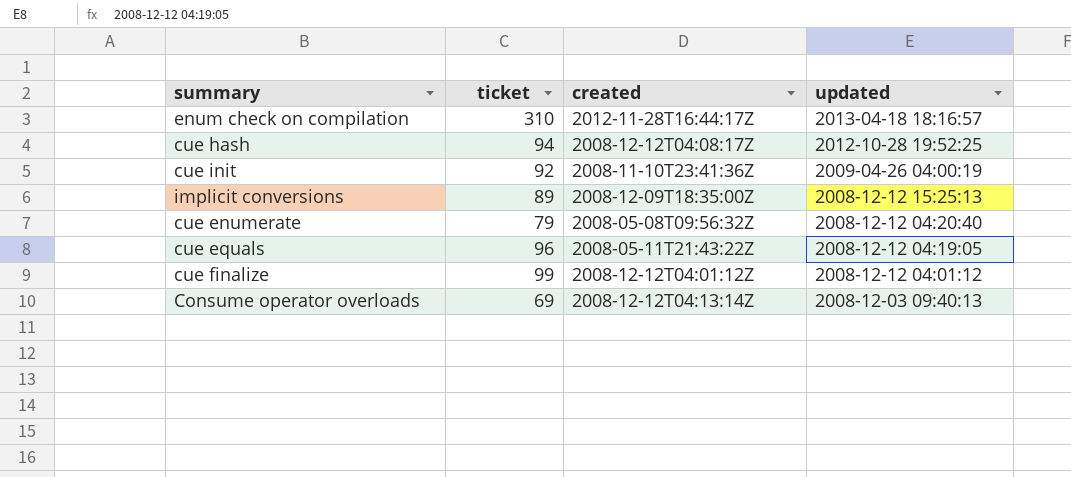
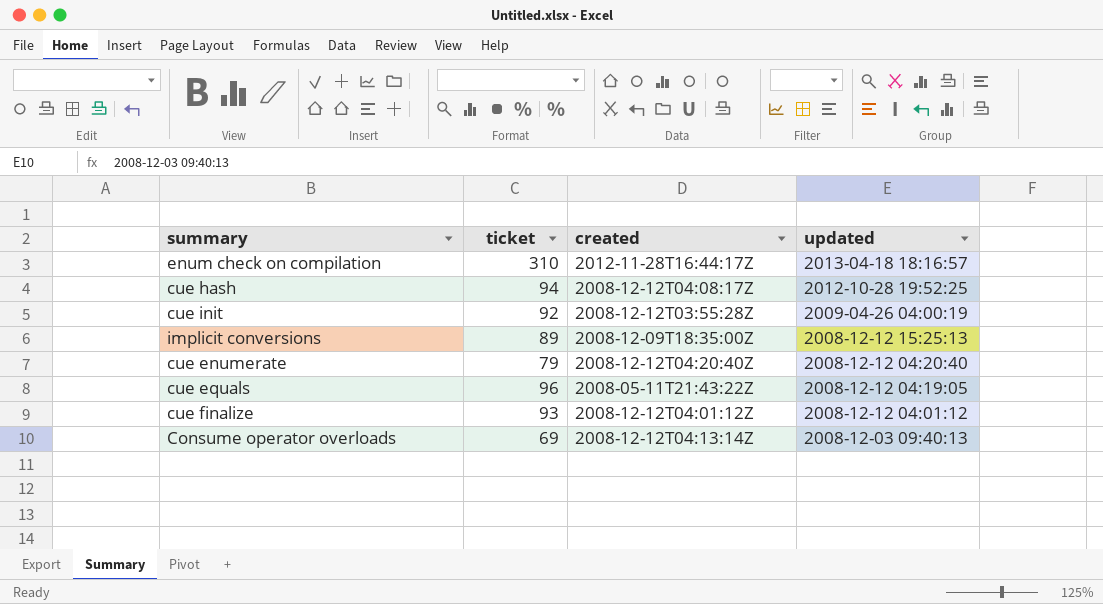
cue init | created: 2008-11-10T23:41:36Z -> 2008-12-12T03:55:28Z
cue enumerate | created: 2008-05-08T09:56:32Z -> 2008-12-12T04:20:40Z
cue finalize | ticket: 99 -> 93

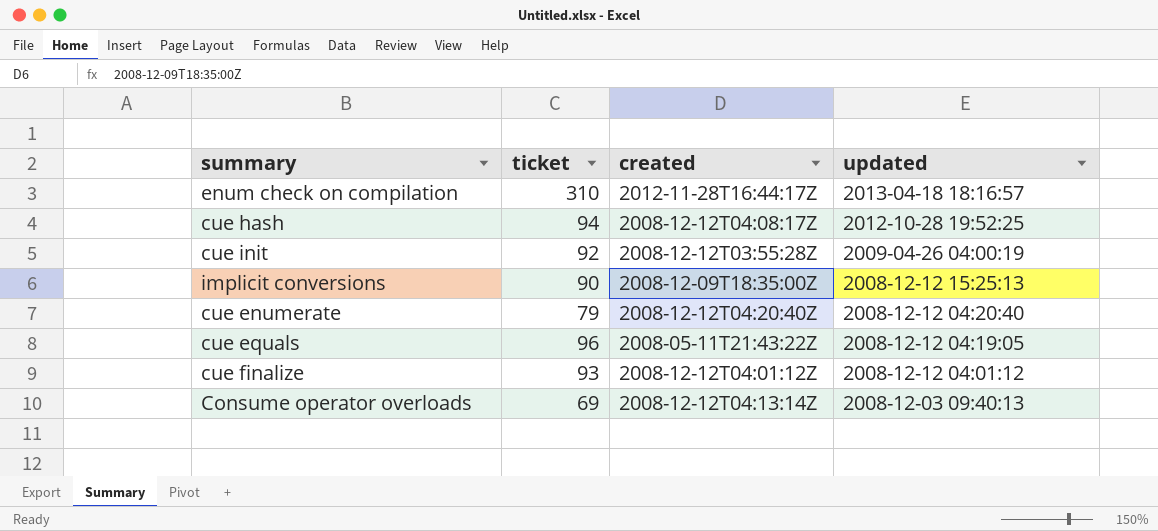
implicit conversions | ticket: 89 -> 90

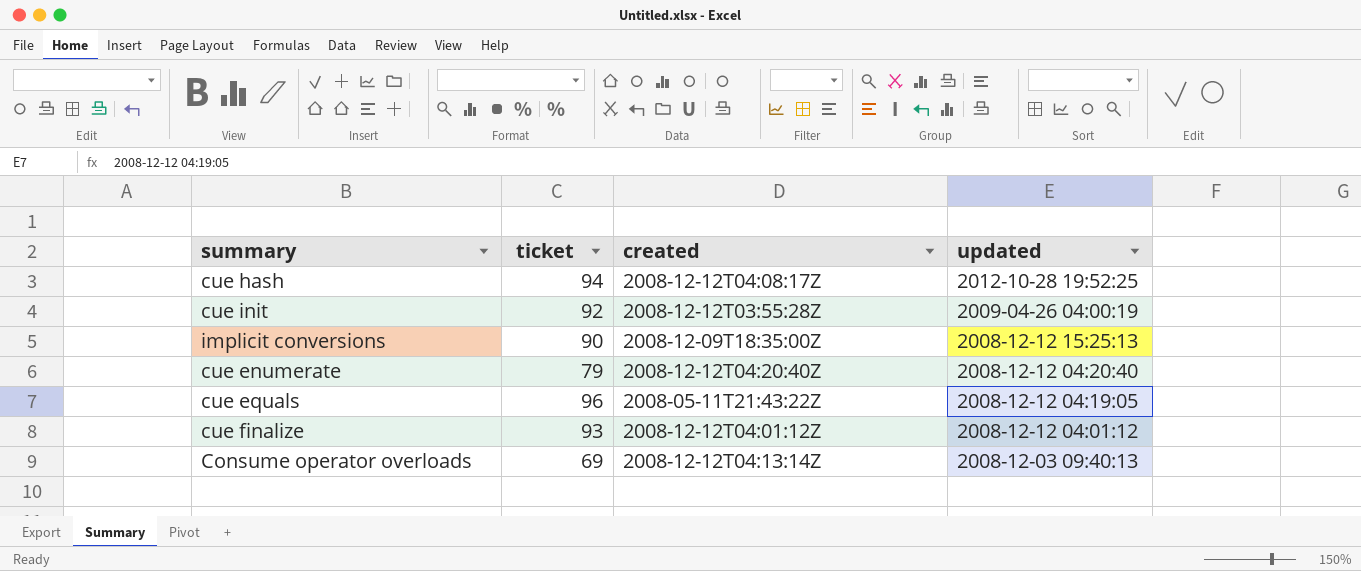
row enum check on compilation: 310 | 2012-11-28T16:44:17Z | 2013-04-18 18:16:57 -> none

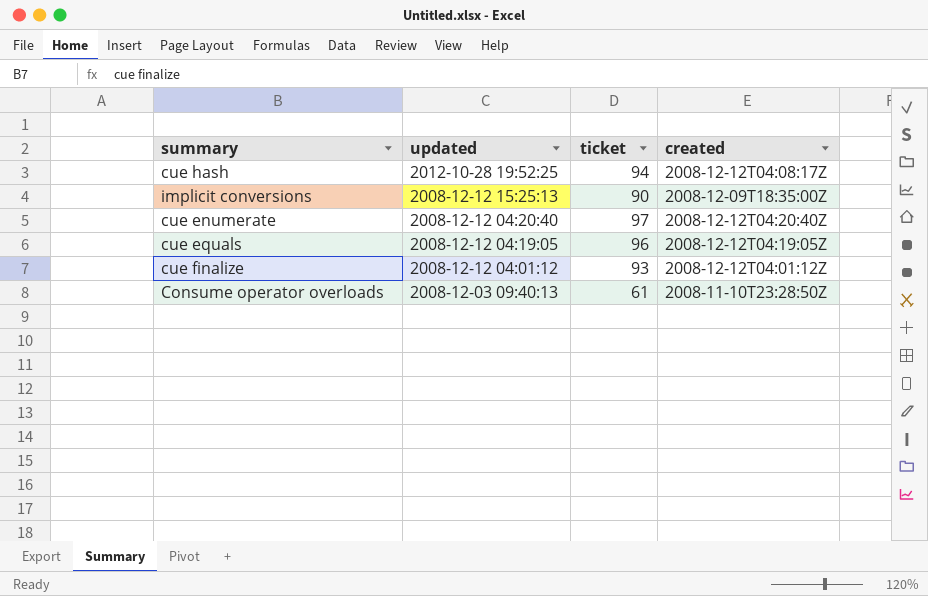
column updated | position: 4 -> 2
row cue init: 92 | 2008-12-12T03:55:28Z | 2009-04-26 04:00:19 -> none
cue enumerate | ticket: 79 -> 97
cue equals | created: 2008-05-11T21:43:22Z -> 2008-12-12T04:19:05Z
Consume operator overloads | ticket: 69 -> 61
Consume operator overloads | created: 2008-12-12T04:13:14Z -> 2008-11-10T23:28:50Z

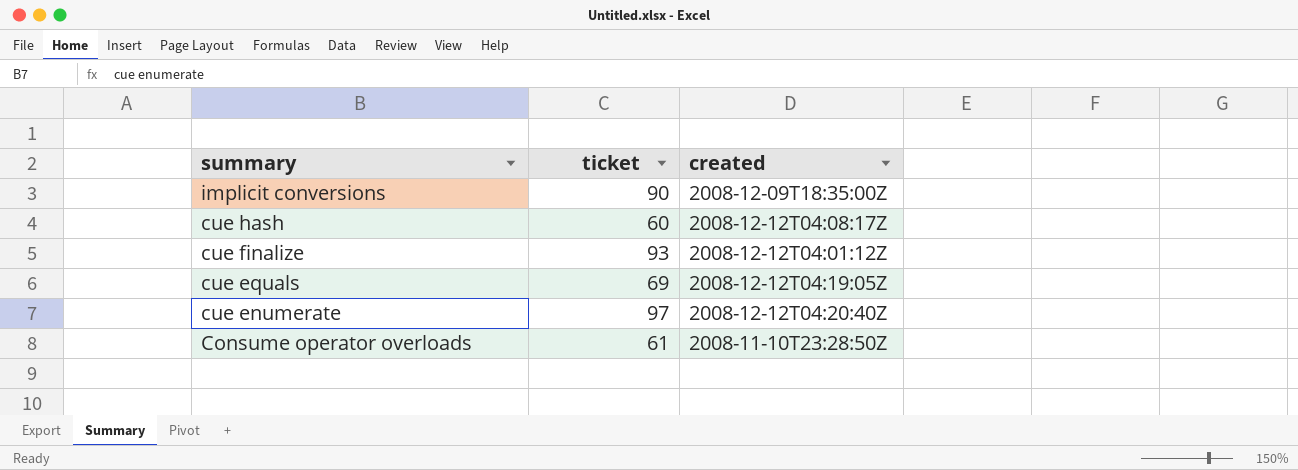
row order: updated descending -> summary descending
column updated | position: 2 -> none
cue hash | ticket: 94 -> 60
cue equals | ticket: 96 -> 69

